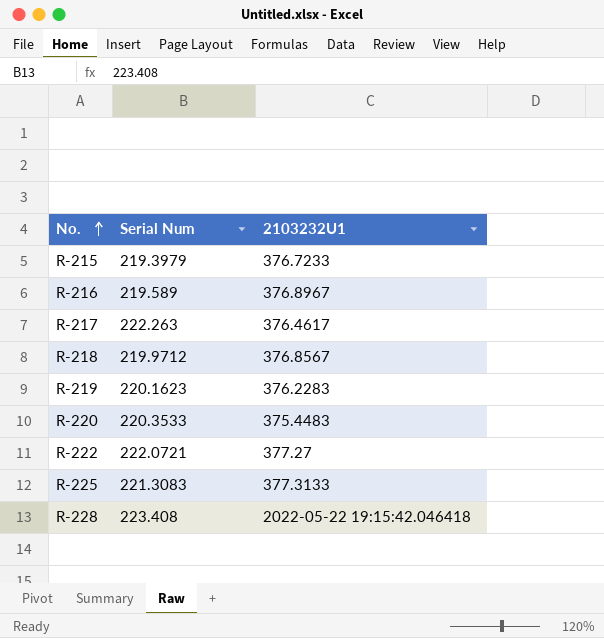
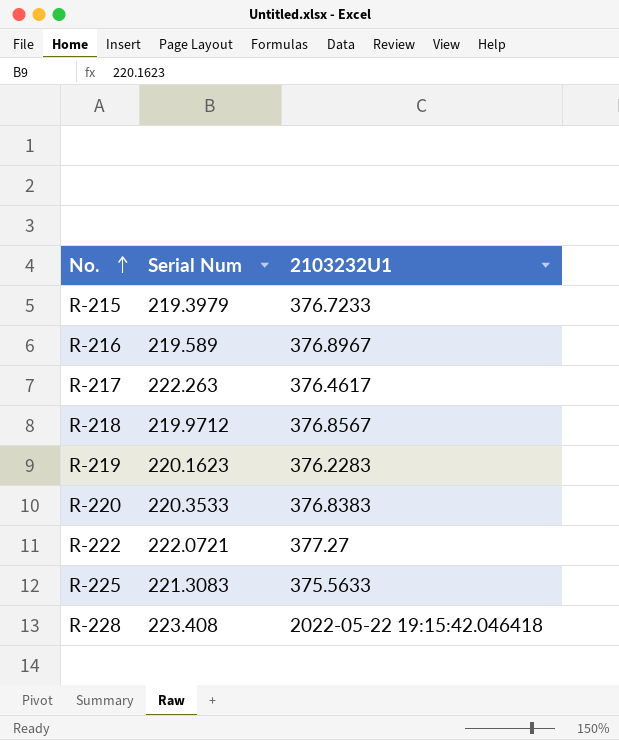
R-220 | 2103232U1: 375.4483 -> 376.8383
R-225 | 2103232U1: 377.3133 -> 375.5633

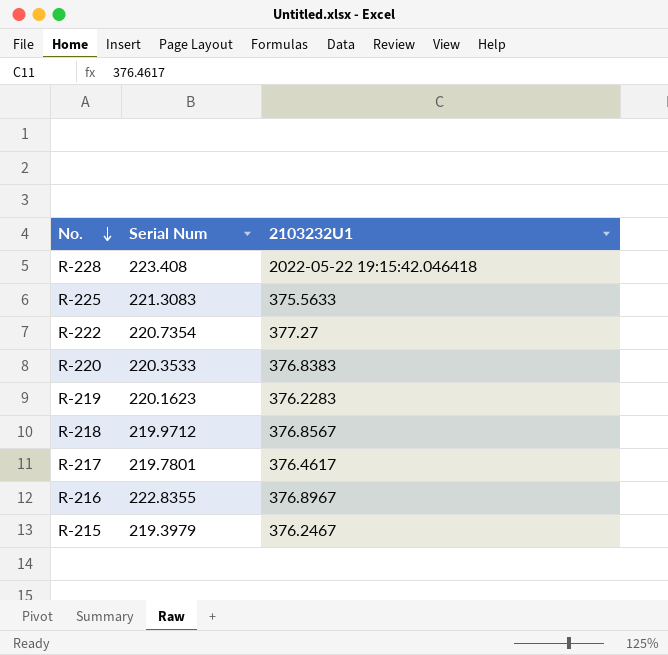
row order: No. ascending -> No. descending
R-222 | Serial Num: 222.0721 -> 220.7354
R-217 | Serial Num: 222.263 -> 219.7801
R-216 | Serial Num: 219.589 -> 222.8355
R-215 | 2103232U1: 376.7233 -> 376.2467

